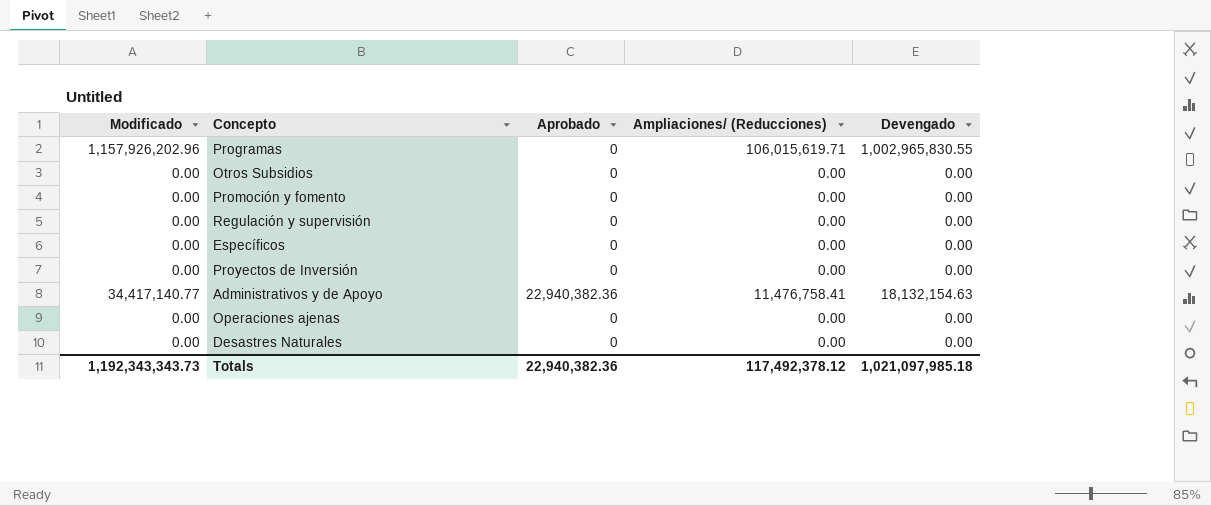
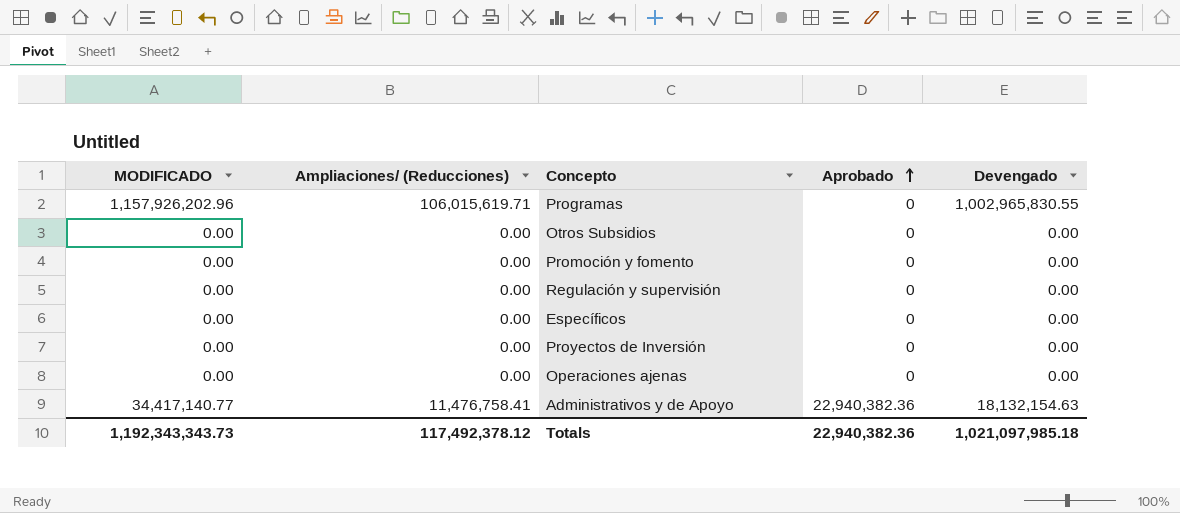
row order: none -> Aprobado ascending
column name: Modificado -> MODIFICADO
column Ampliaciones/ (Reducciones) | position: 4 -> 2
row Desastres Naturales: 0.00 | 0 | 0.00 | 0.00 -> none

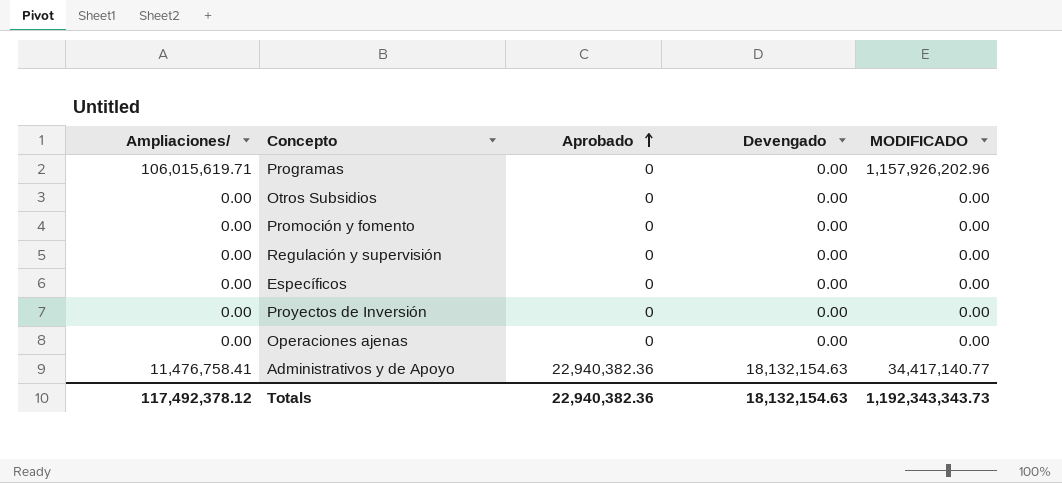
column name: Ampliaciones/ (Reducciones) -> Ampliaciones/
column MODIFICADO | position: 1 -> 5
Programas | Devengado: 1,002,965,830.55 -> 0.00
Totals | Devengado: 1,021,097,985.18 -> 18,132,154.63

